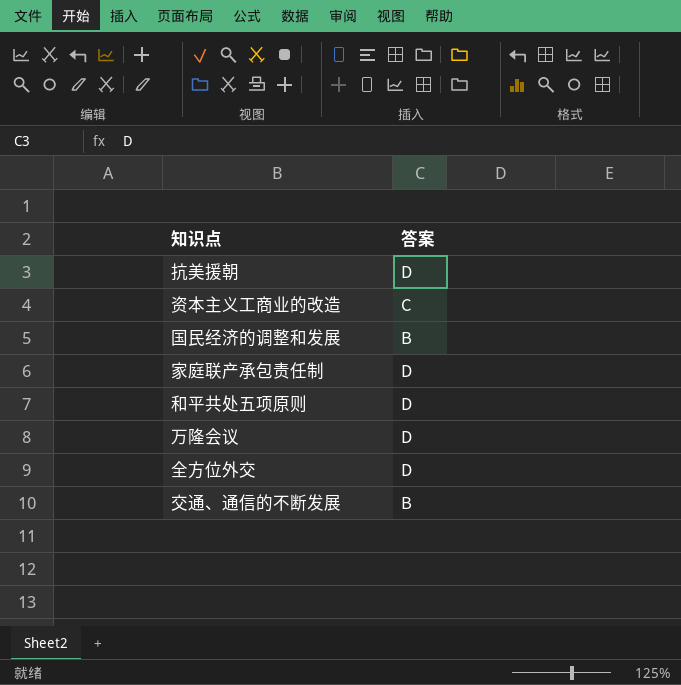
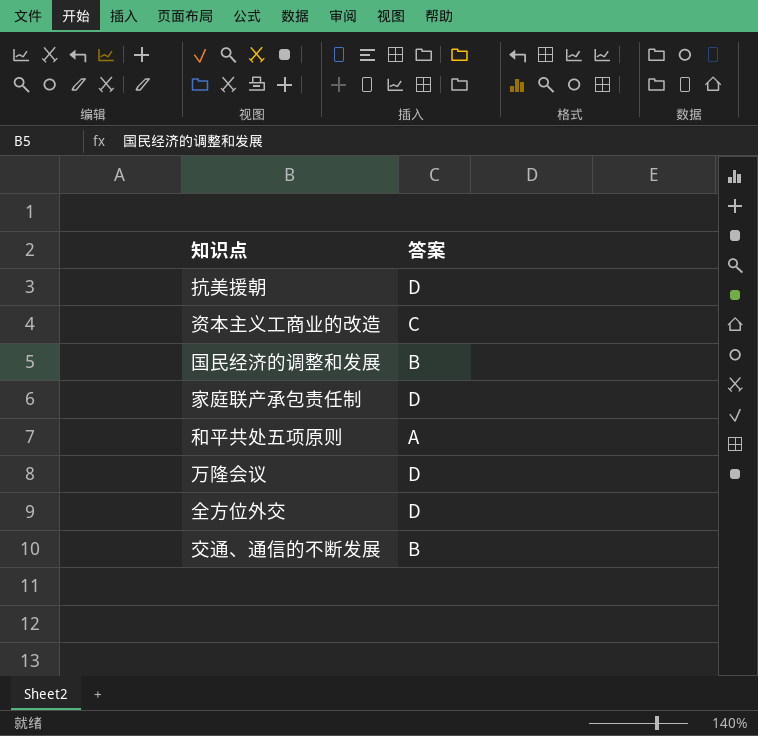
和平共处五项原则 | 答案: D -> A

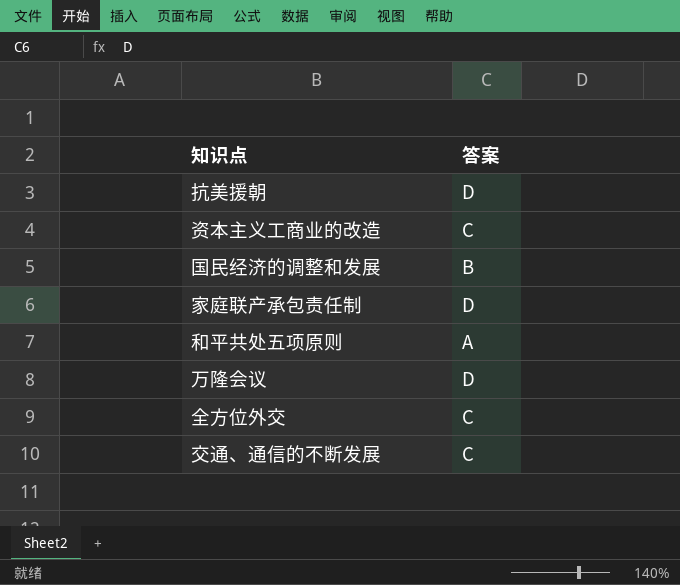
全方位外交 | 答案: D -> C
交通、通信的不断发展 | 答案: B -> C

